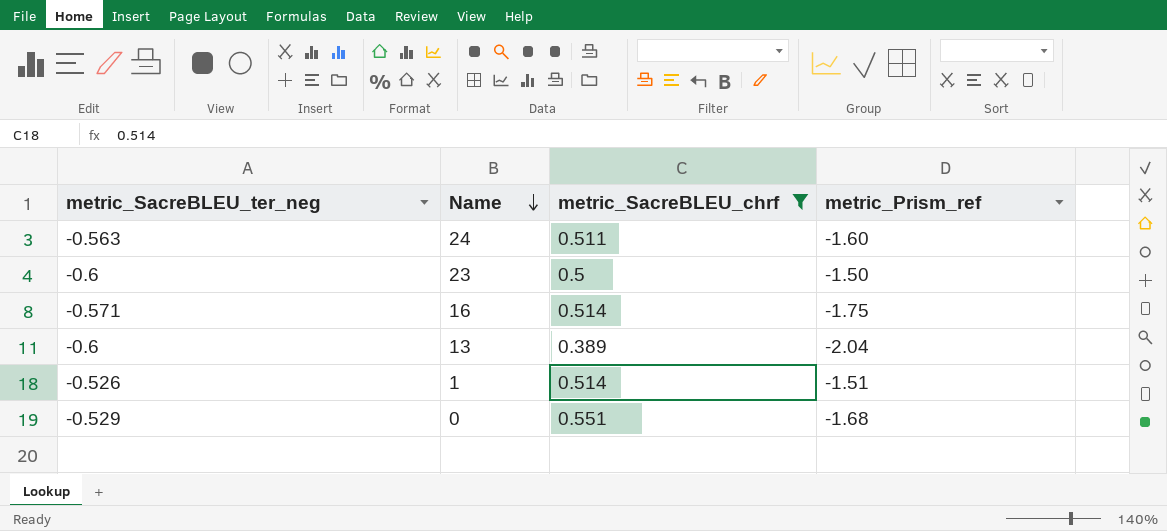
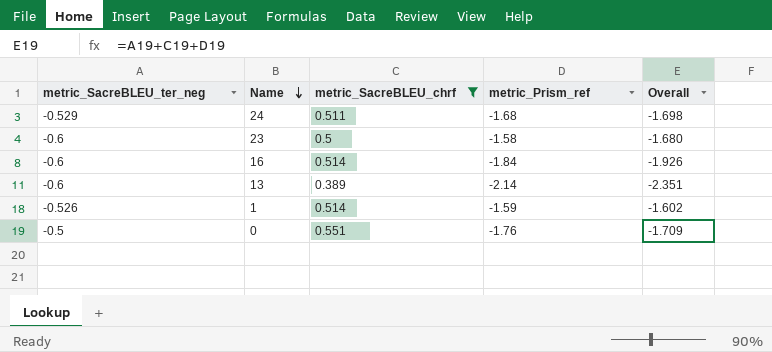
column Overall | formula: none -> [metric_SacreBLEU_ter_neg] + [metric_SacreBLEU_chrf] + [metric_Prism_ref]
24 | metric_SacreBLEU_ter_neg: -0.563 -> -0.529
24 | metric_Prism_ref: -1.60 -> -1.68
23 | metric_Prism_ref: -1.50 -> -1.58
16 | metric_SacreBLEU_ter_neg: -0.571 -> -0.6
16 | metric_Prism_ref: -1.75 -> -1.84
13 | metric_Prism_ref: -2.04 -> -2.14
1 | metric_Prism_ref: -1.51 -> -1.59
0 | metric_SacreBLEU_ter_neg: -0.529 -> -0.5
0 | metric_Prism_ref: -1.68 -> -1.76

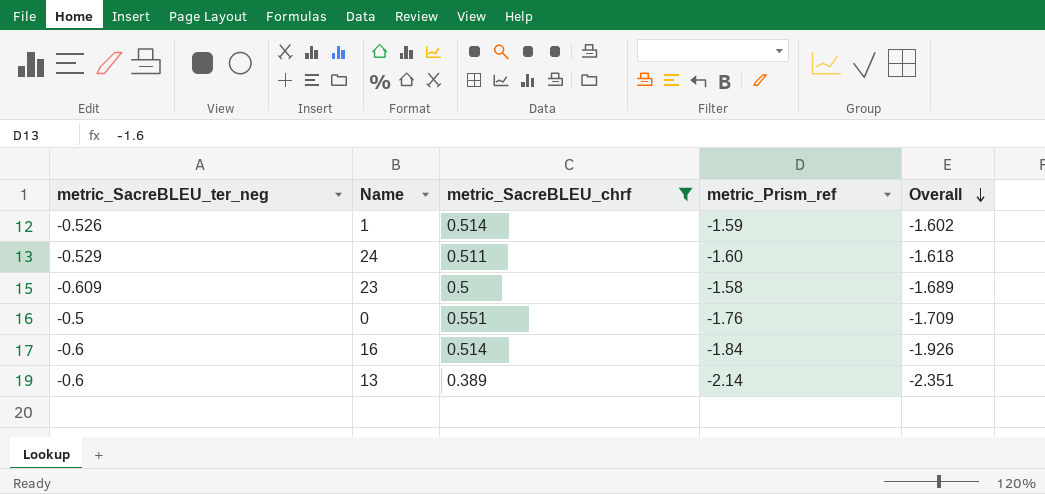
row order: Name descending -> Overall descending
24 | metric_Prism_ref: -1.68 -> -1.60
24 | Overall: -1.698 -> -1.618
23 | metric_SacreBLEU_ter_neg: -0.6 -> -0.609
23 | Overall: -1.680 -> -1.689

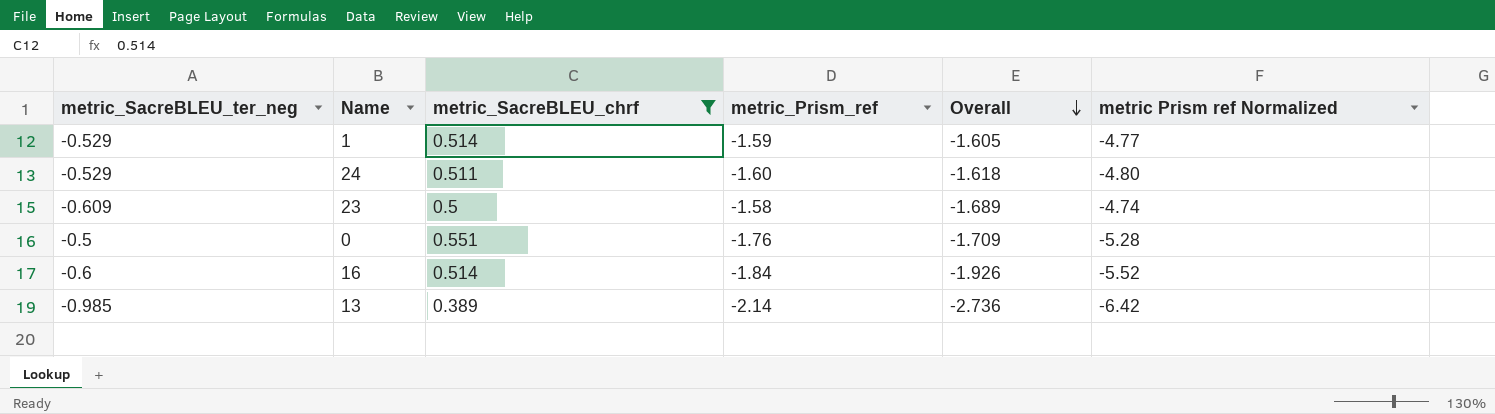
column metric Prism ref Normalized | formula: none -> [metric_Prism_ref] * 3
1 | metric_SacreBLEU_ter_neg: -0.526 -> -0.529
1 | Overall: -1.602 -> -1.605
13 | metric_SacreBLEU_ter_neg: -0.6 -> -0.985
13 | Overall: -2.351 -> -2.736

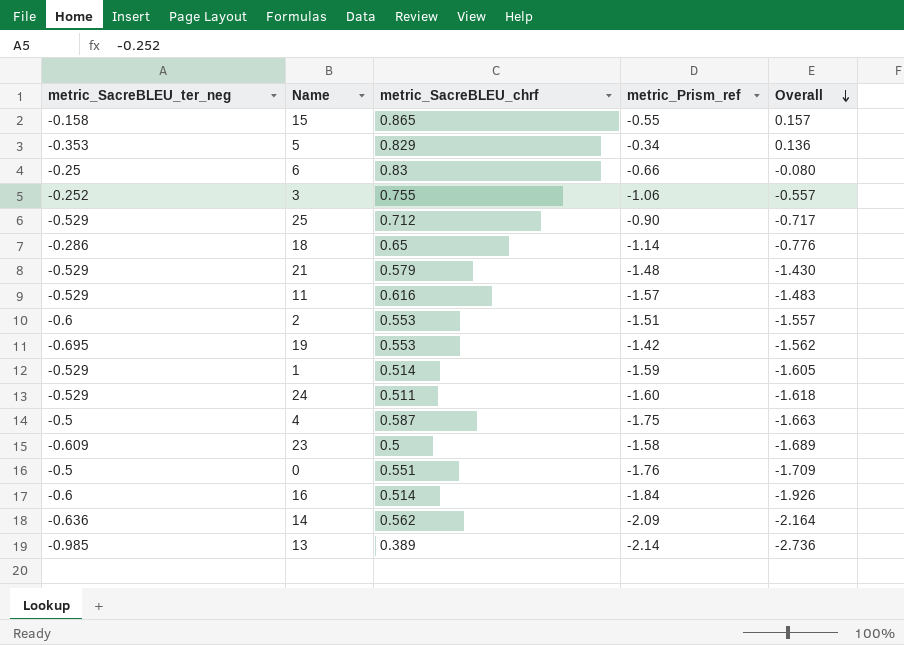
filter: metric_SacreBLEU_chrf <= 0.551 -> none
column metric Prism ref Normalized | formula: [metric_Prism_ref] * 3 -> none

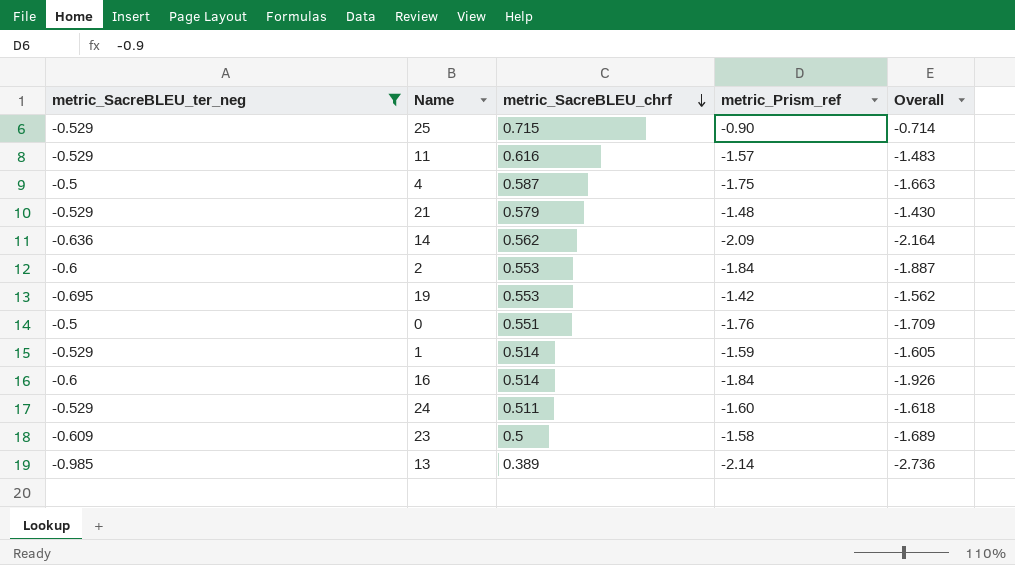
filter: none -> metric_SacreBLEU_ter_neg <= -0.5
row order: Overall descending -> metric_SacreBLEU_chrf descending
25 | metric_SacreBLEU_chrf: 0.712 -> 0.715
25 | Overall: -0.717 -> -0.714
2 | metric_Prism_ref: -1.51 -> -1.84
2 | Overall: -1.557 -> -1.887

